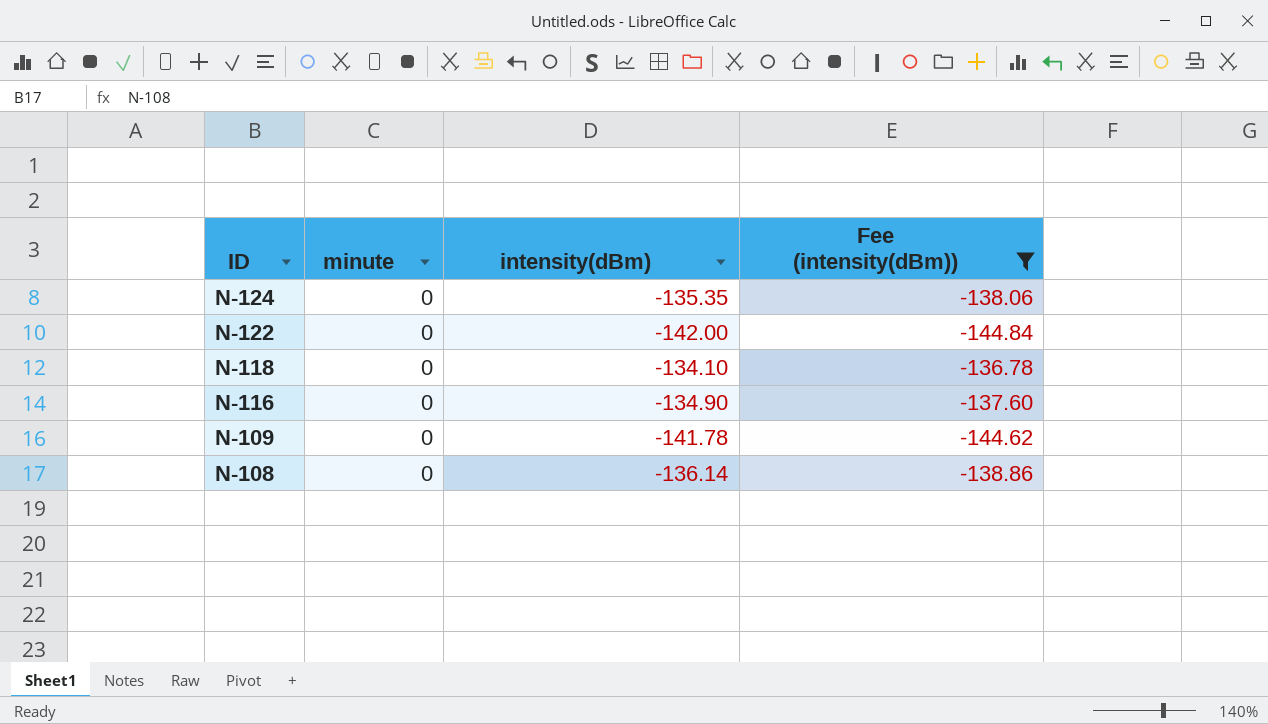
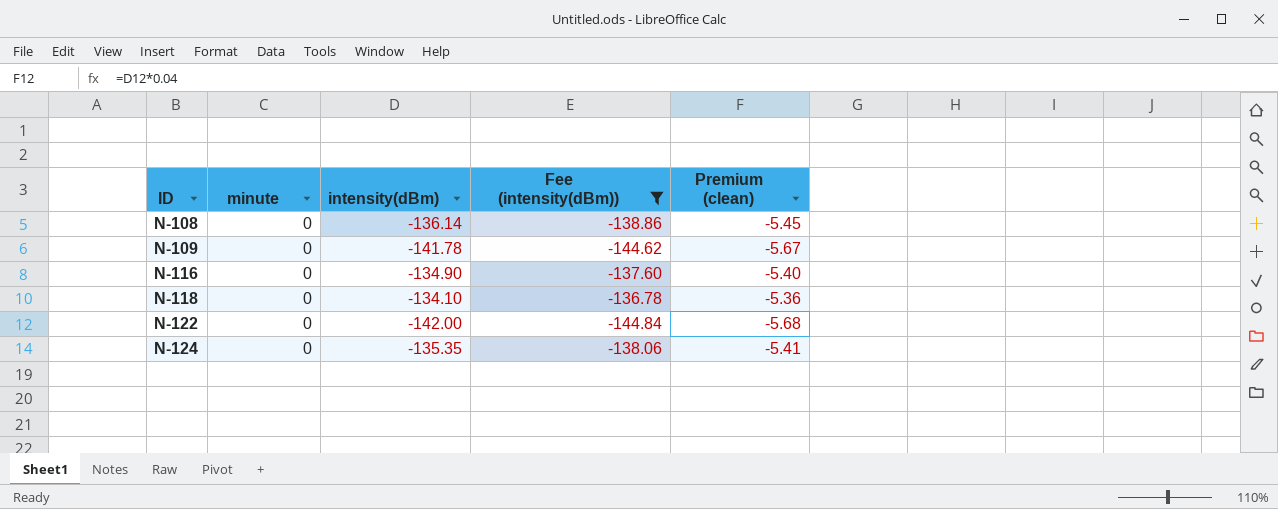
row order: ID descending -> ID ascending
column Premium (clean) | formula: none -> [intensity(dBm)] * 0.04

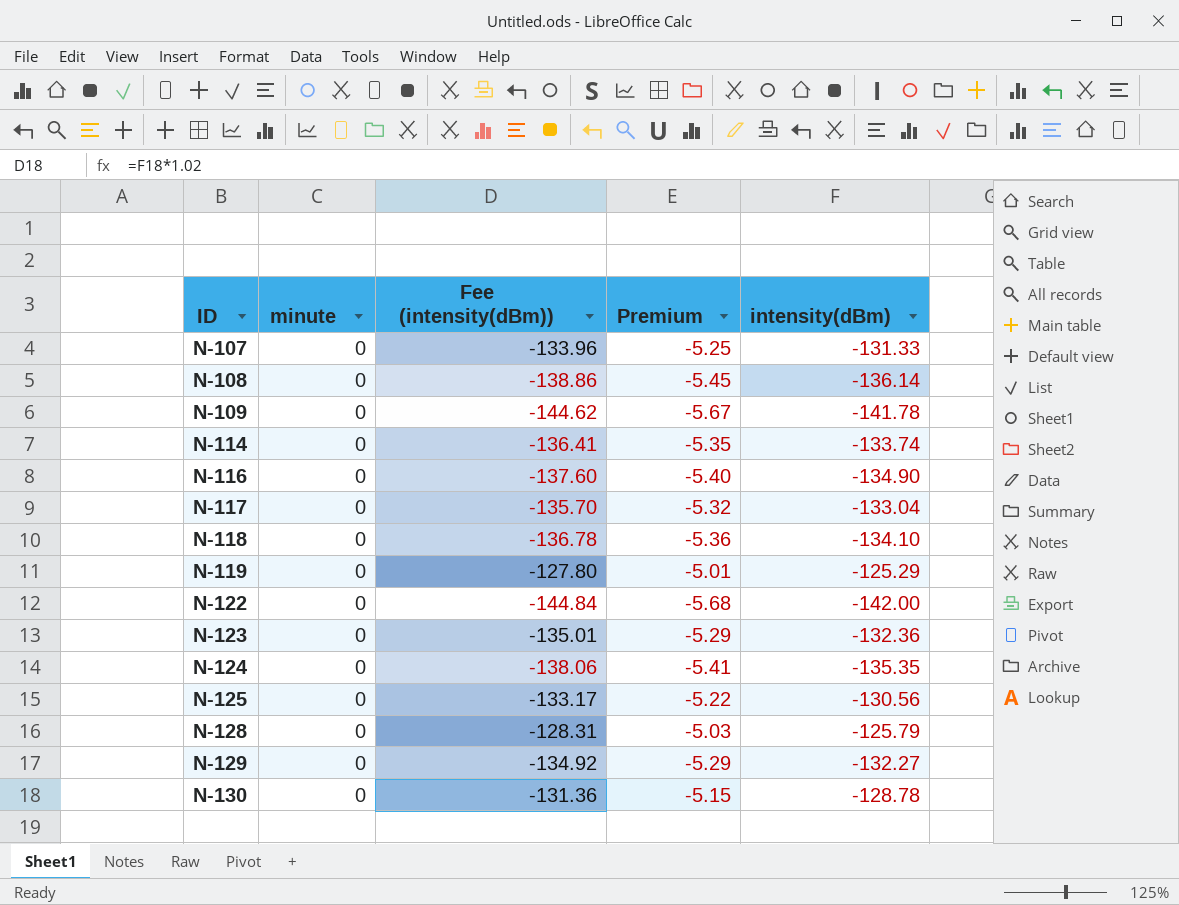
filter: Fee (intensity(dBm)) <= -136.78 -> none
column name: Premium (clean) -> Premium
column intensity(dBm) | position: 3 -> 5

